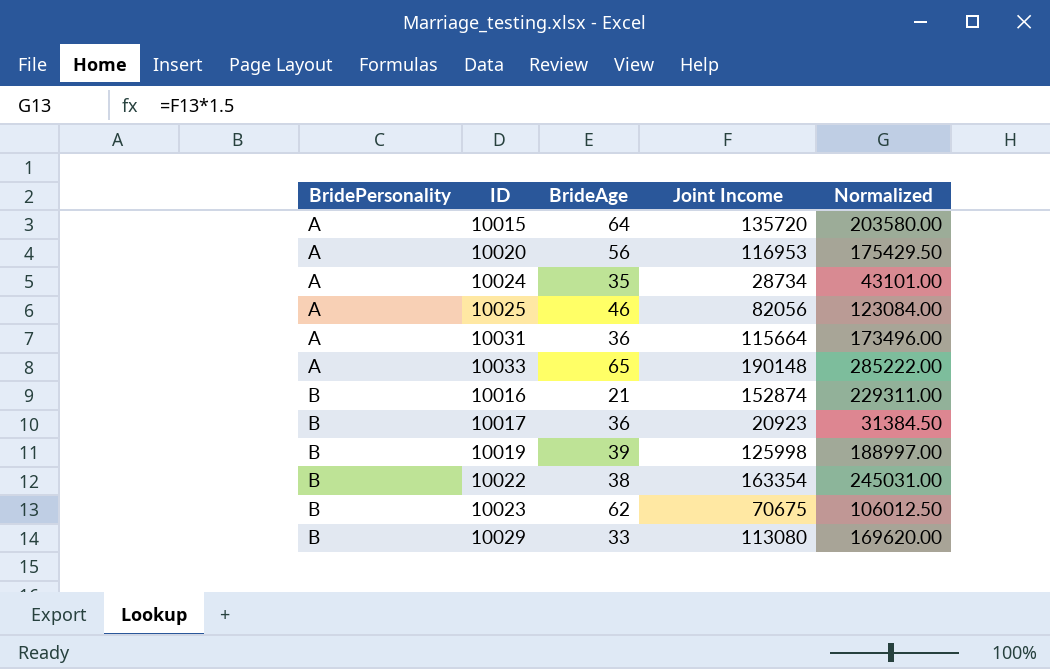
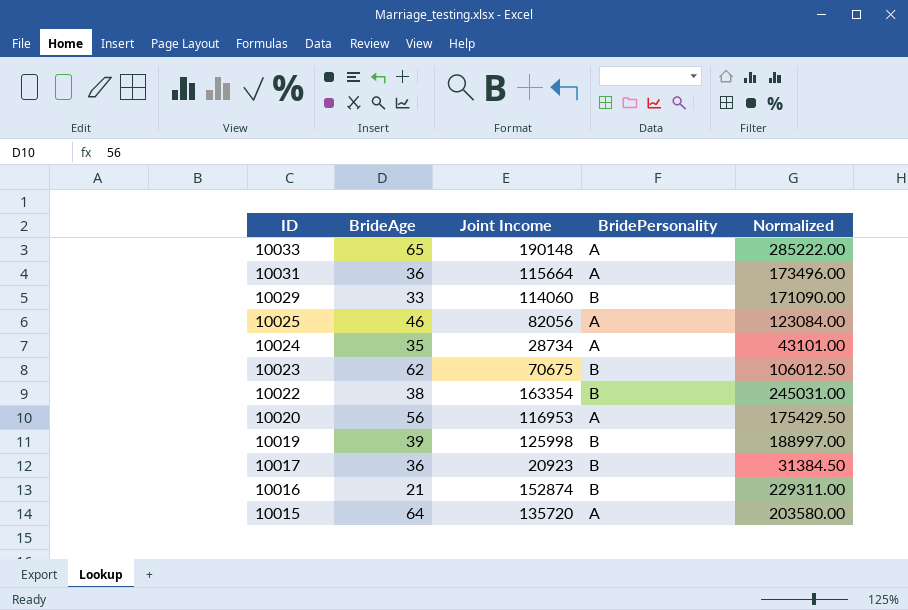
row order: BridePersonality ascending -> ID descending
column BridePersonality | position: 1 -> 4
10029 | Joint Income: 113080 -> 114060
10029 | Normalized: 169620.00 -> 171090.00

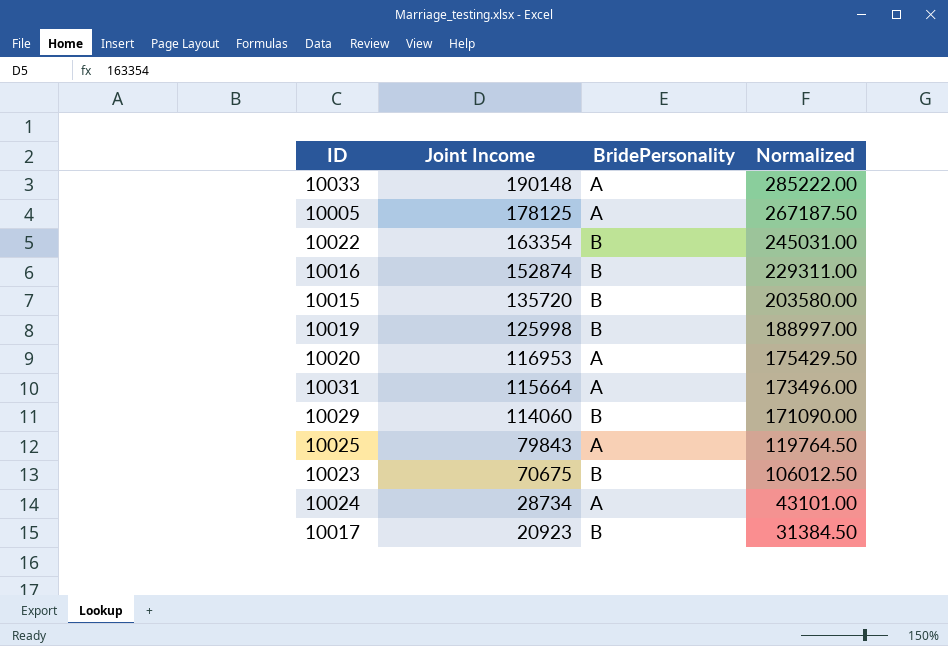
row order: ID descending -> Joint Income descending
column BrideAge | position: 2 -> none
row 10005: none -> 178125 | A | 267187.50
10015 | BridePersonality: A -> B
10025 | Joint Income: 82056 -> 79843
10025 | Normalized: 123084.00 -> 119764.50

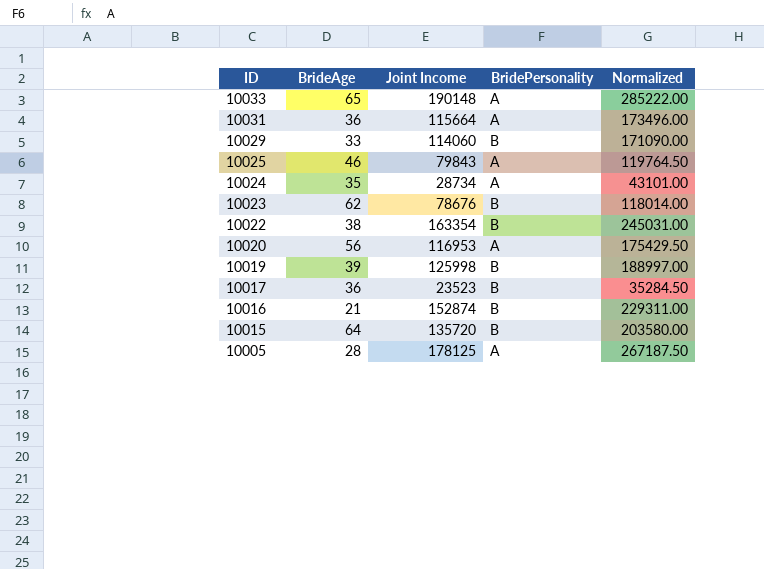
row order: Joint Income descending -> ID descending
column BrideAge | position: none -> 2
10023 | Joint Income: 70675 -> 78676
10023 | Normalized: 106012.50 -> 118014.00
10017 | Joint Income: 20923 -> 23523
10017 | Normalized: 31384.50 -> 35284.50

